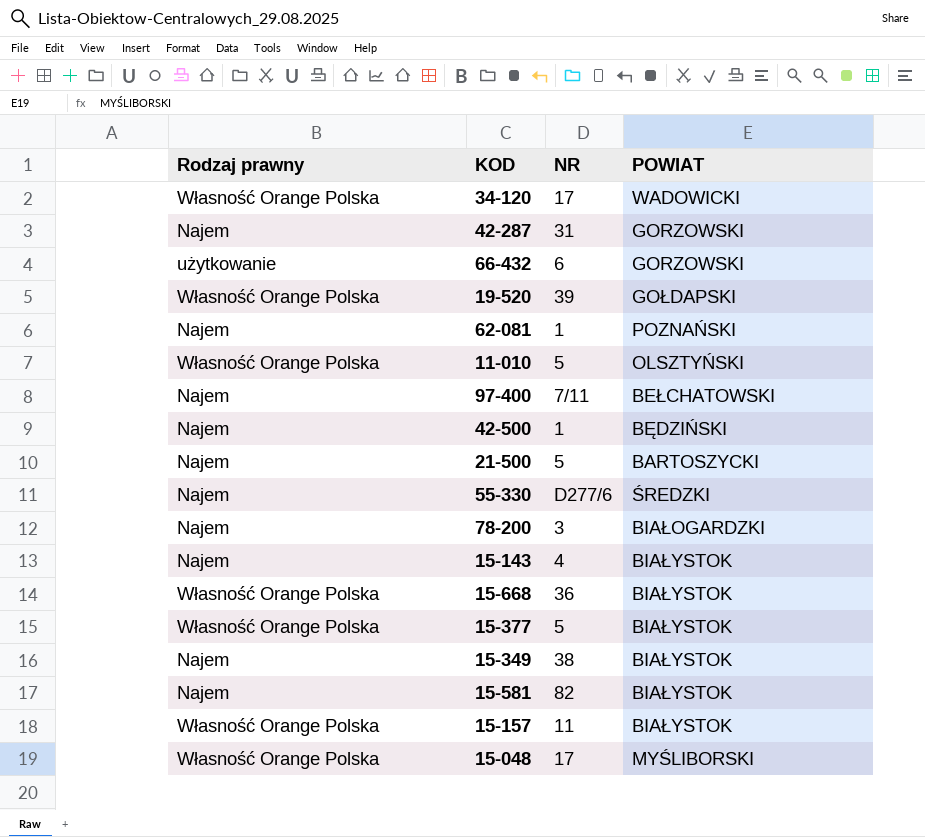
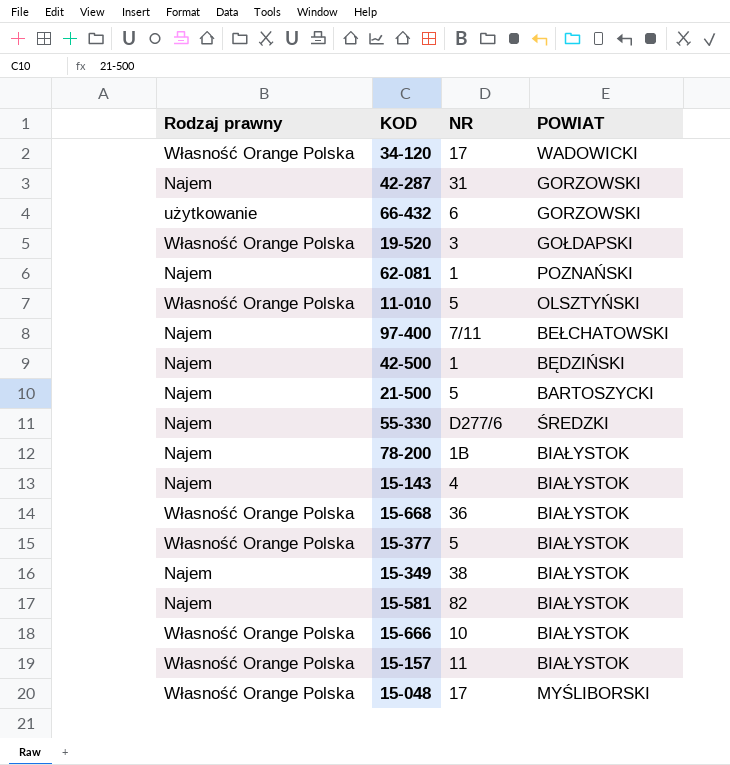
19-520 | NR: 39 -> 3
78-200 | NR: 3 -> 1B
78-200 | POWIAT: BIAŁOGARDZKI -> BIAŁYSTOK
row 15-666: none -> Własność Orange Polska | 10 | BIAŁYSTOK

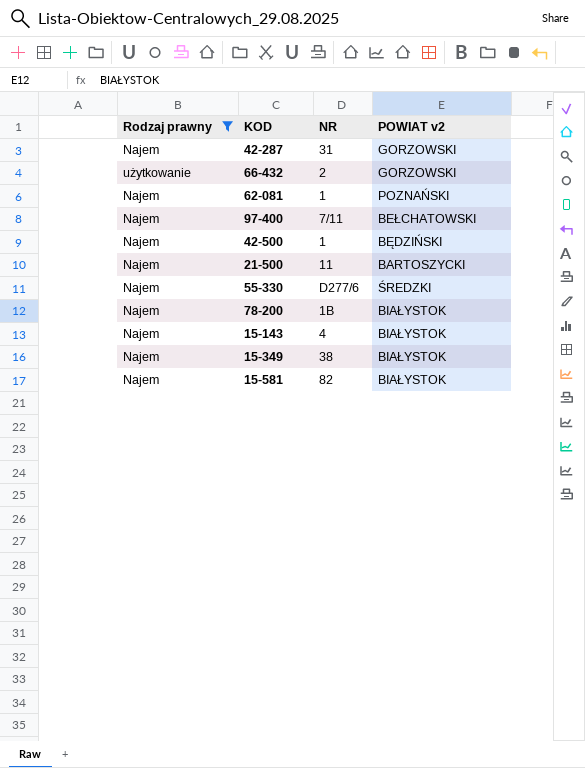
filter: none -> Rodzaj prawny != Własność Orange Polska
column name: POWIAT -> POWIAT v2
66-432 | NR: 6 -> 2
21-500 | NR: 5 -> 11

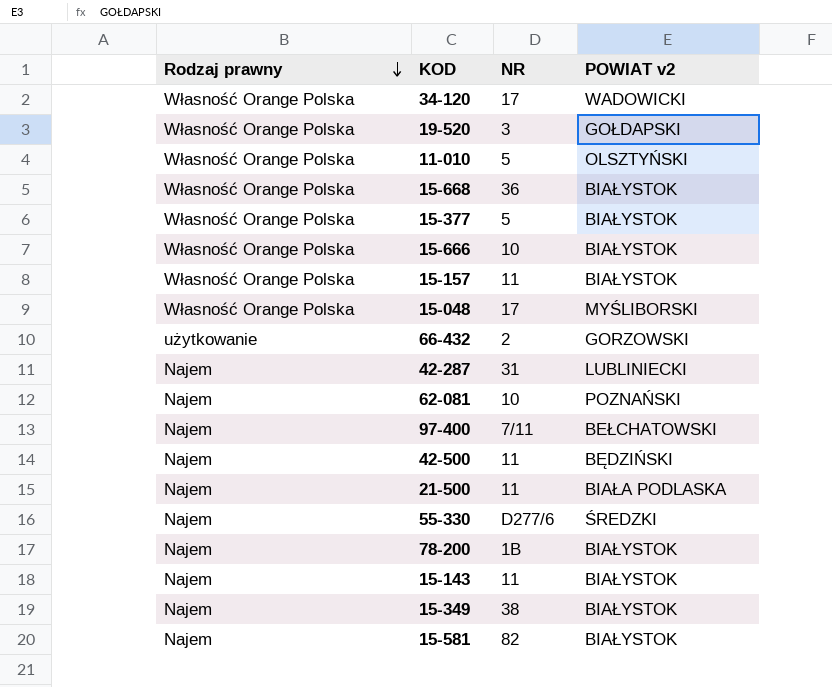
filter: Rodzaj prawny != Własność Orange Polska -> none
row order: none -> Rodzaj prawny descending
42-287 | POWIAT v2: GORZOWSKI -> LUBLINIECKI
62-081 | NR: 1 -> 10
42-500 | NR: 1 -> 11
21-500 | POWIAT v2: BARTOSZYCKI -> BIAŁA PODLASKA
15-143 | NR: 4 -> 11

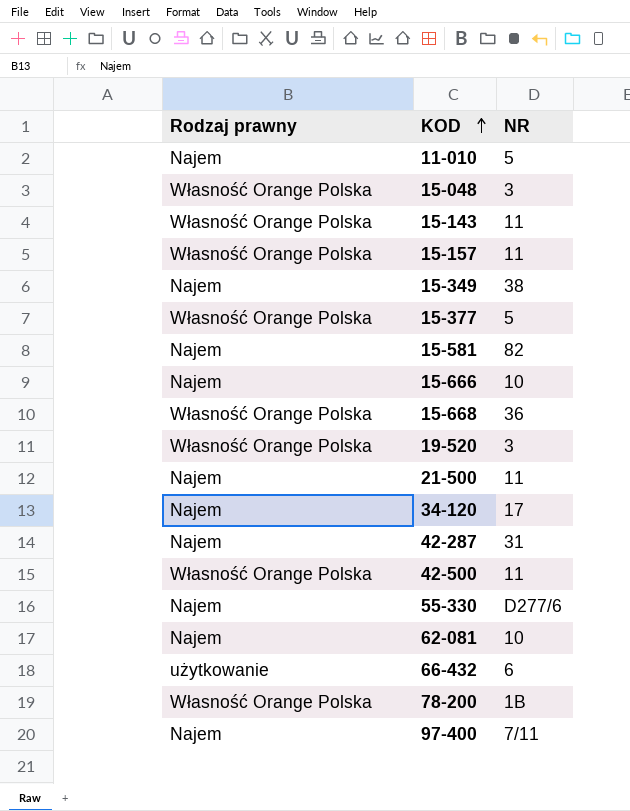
row order: Rodzaj prawny descending -> KOD ascending
column POWIAT v2 | position: 4 -> none
11-010 | Rodzaj prawny: Własność Orange Polska -> Najem
15-048 | NR: 17 -> 3
15-143 | Rodzaj prawny: Najem -> Własność Orange Polska
15-666 | Rodzaj prawny: Własność Orange Polska -> Najem
34-120 | Rodzaj prawny: Własność Orange Polska -> Najem
42-500 | Rodzaj prawny: Najem -> Własność Orange Polska
66-432 | NR: 2 -> 6
78-200 | Rodzaj prawny: Najem -> Własność Orange Polska

